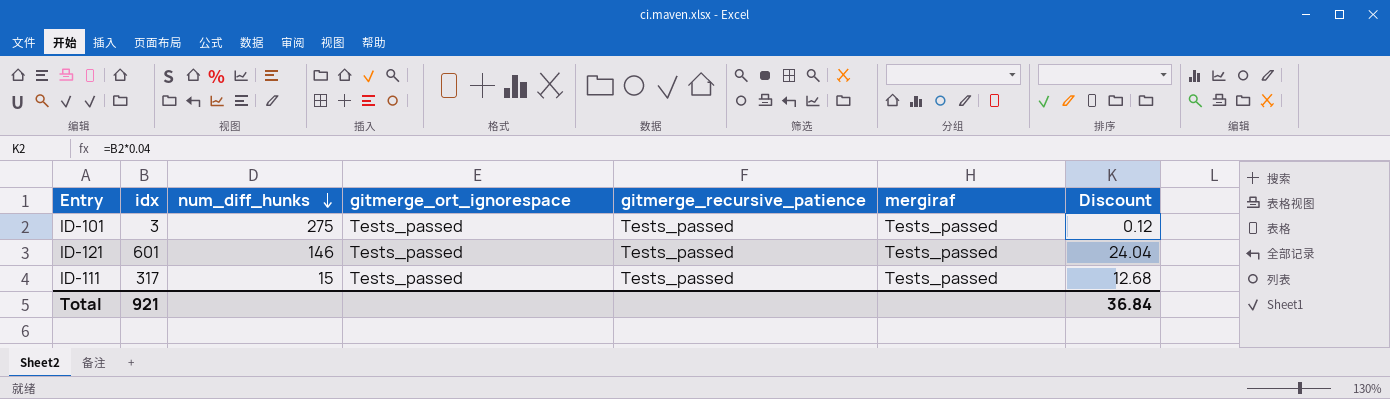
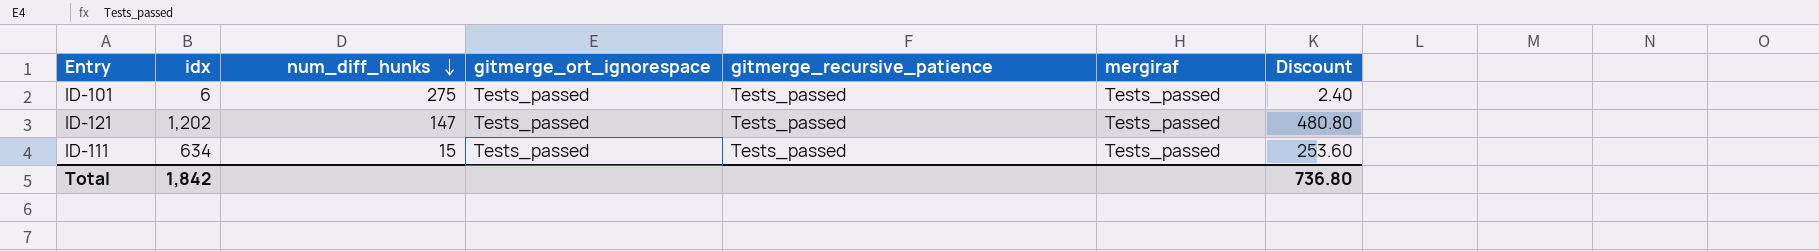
column Discount | formula: [idx] * 0.04 -> [idx] * 0.4
ID-101 | idx: 3 -> 6
ID-121 | idx: 601 -> 1,202
ID-121 | num_diff_hunks: 146 -> 147
ID-111 | idx: 317 -> 634
Total | idx: 921 -> 1,842
Total | Discount: 36.84 -> 736.80

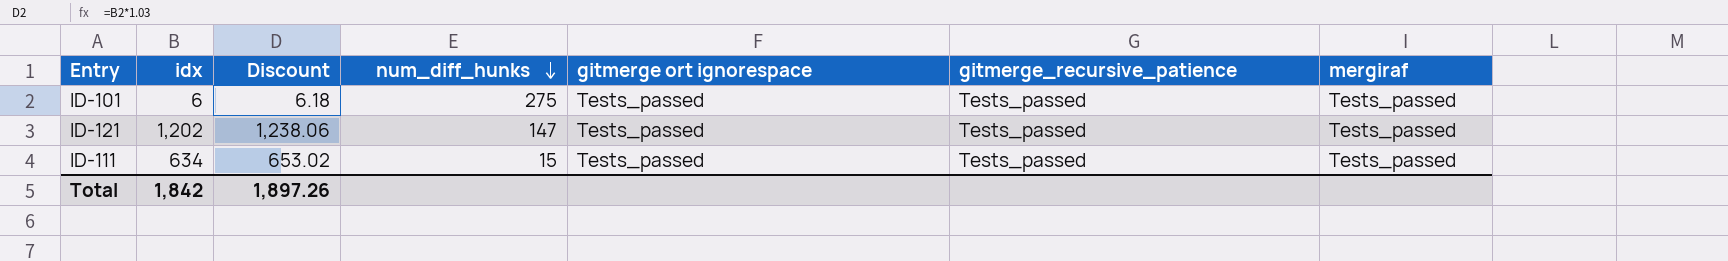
column Discount | formula: [idx] * 0.4 -> [idx] * 1.03
column Discount | position: 7 -> 3
column name: gitmerge_ort_ignorespace -> gitmerge ort ignorespace
Total | Discount: 736.80 -> 1,897.26

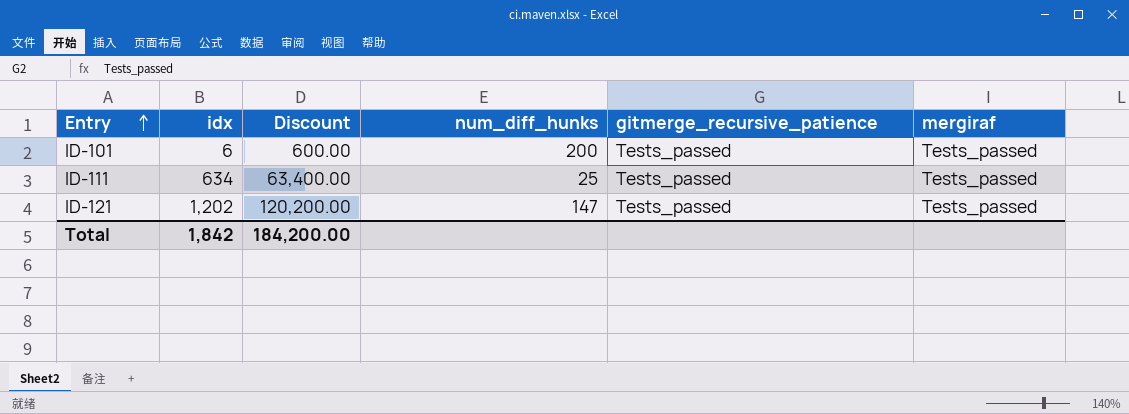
row order: num_diff_hunks descending -> Entry ascending
column gitmerge ort ignorespace | position: 5 -> none
column Discount | formula: [idx] * 1.03 -> [idx] * 100
ID-101 | num_diff_hunks: 275 -> 200
ID-111 | num_diff_hunks: 15 -> 25
Total | Discount: 1,897.26 -> 184,200.00

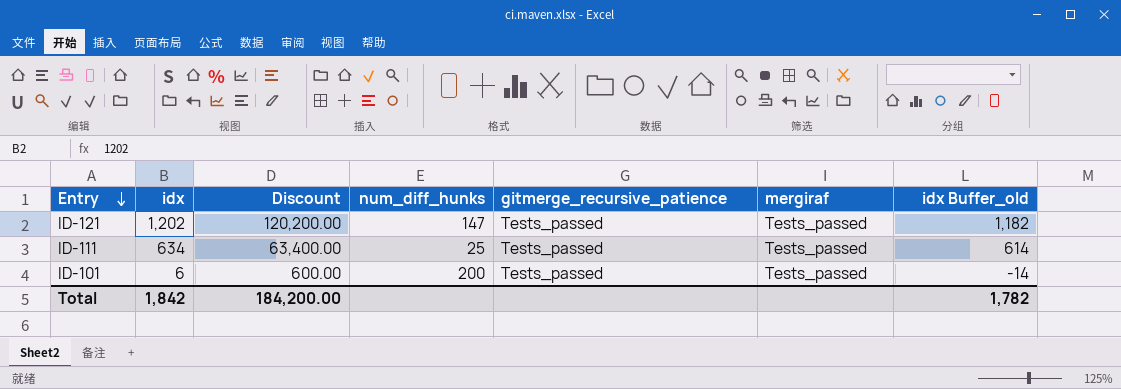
row order: Entry ascending -> Entry descending
column idx Buffer_old | formula: none -> [idx] - 20

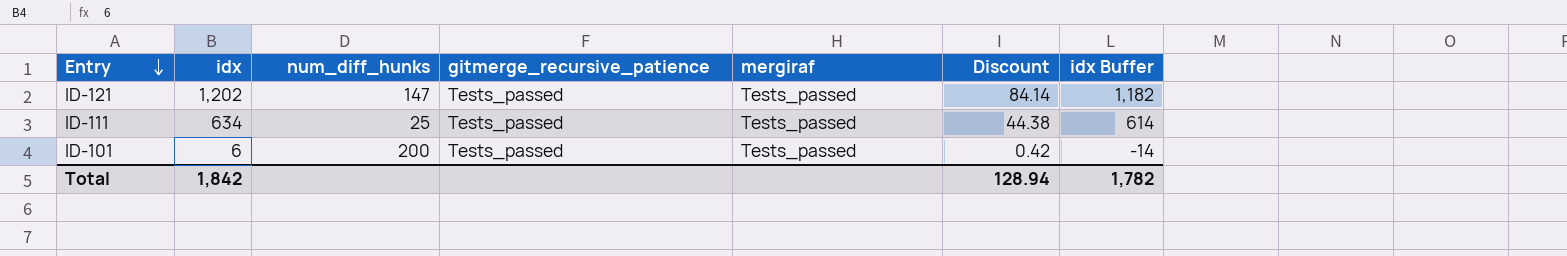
column Discount | formula: [idx] * 100 -> [idx] * 0.07
column Discount | position: 3 -> 6
column name: idx Buffer_old -> idx Buffer
Total | Discount: 184,200.00 -> 128.94

